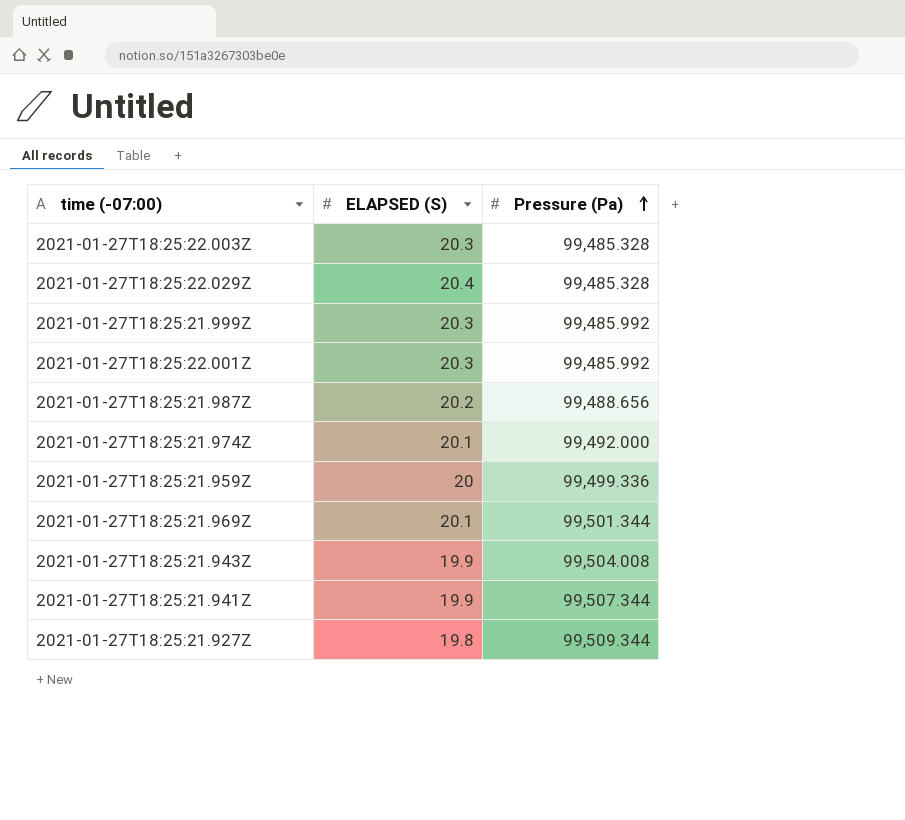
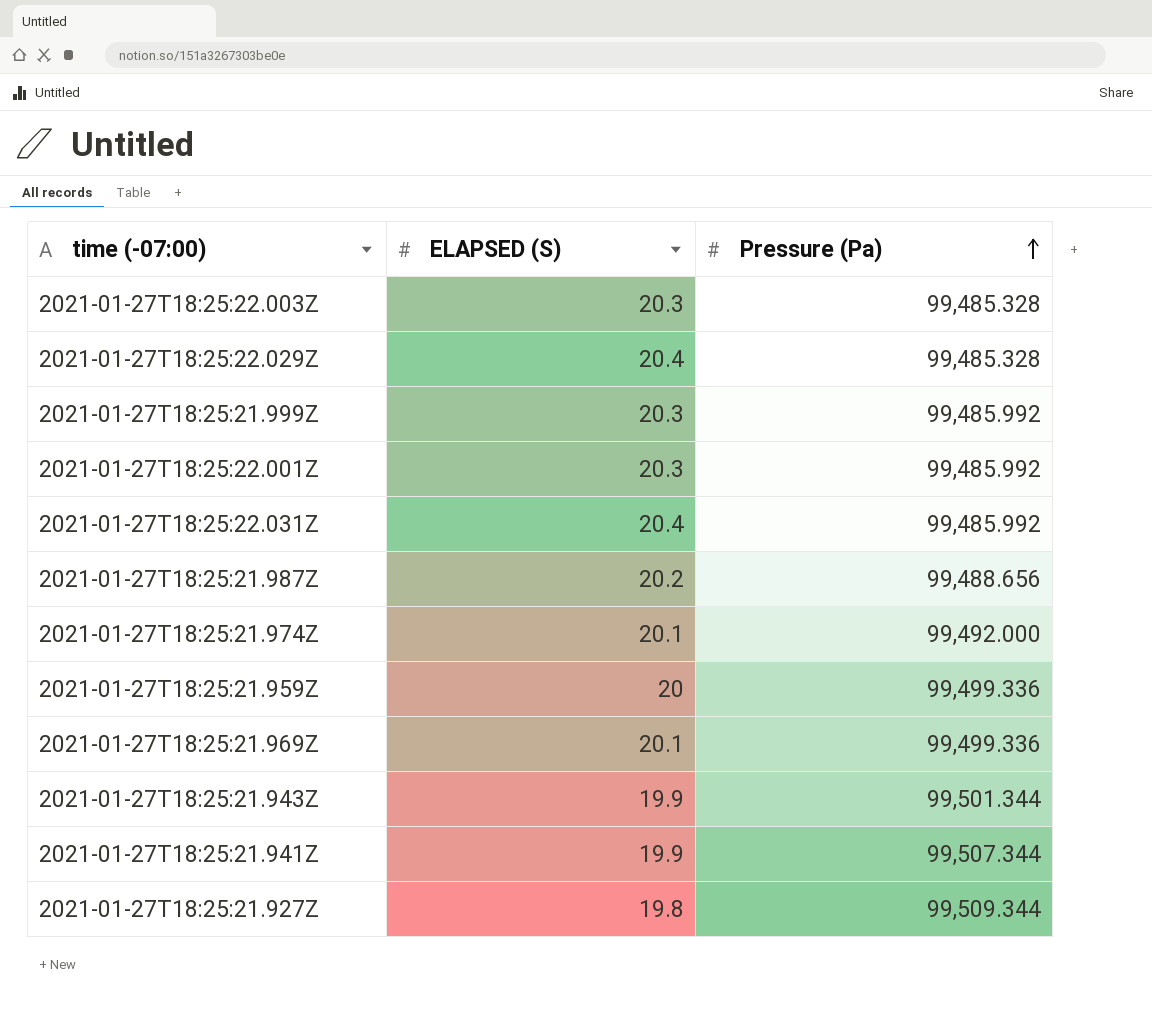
row 2021-01-27T18:25:22.031Z: none -> 20.4 | 99,485.992
2021-01-27T18:25:21.969Z | Pressure (Pa): 99,501.344 -> 99,499.336
2021-01-27T18:25:21.943Z | Pressure (Pa): 99,504.008 -> 99,501.344

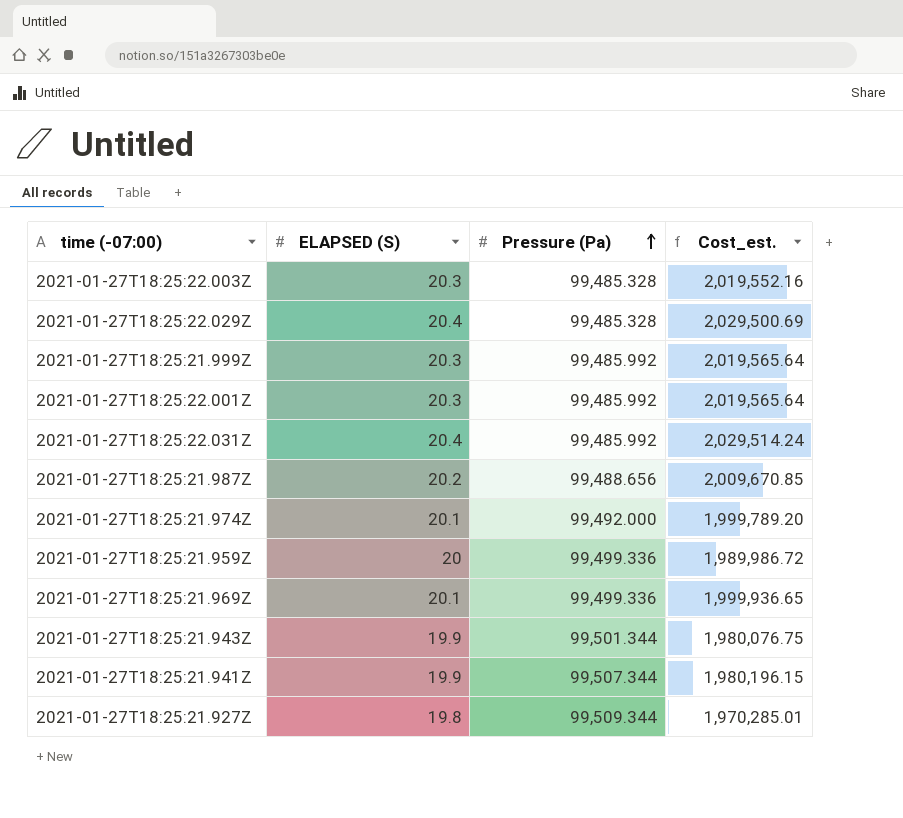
column Cost_est. | formula: none -> [ELAPSED (S)] * [Pressure (Pa)]

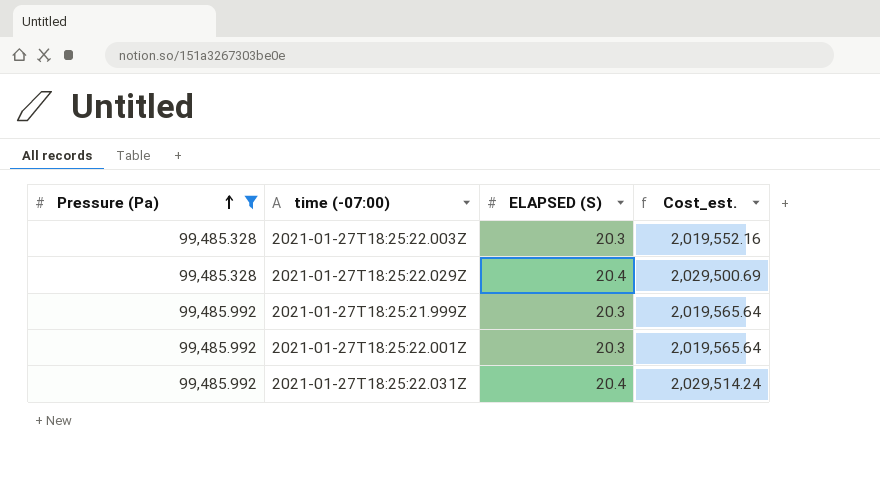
filter: none -> Pressure (Pa) <= 99,485.992
column Pressure (Pa) | position: 3 -> 1

